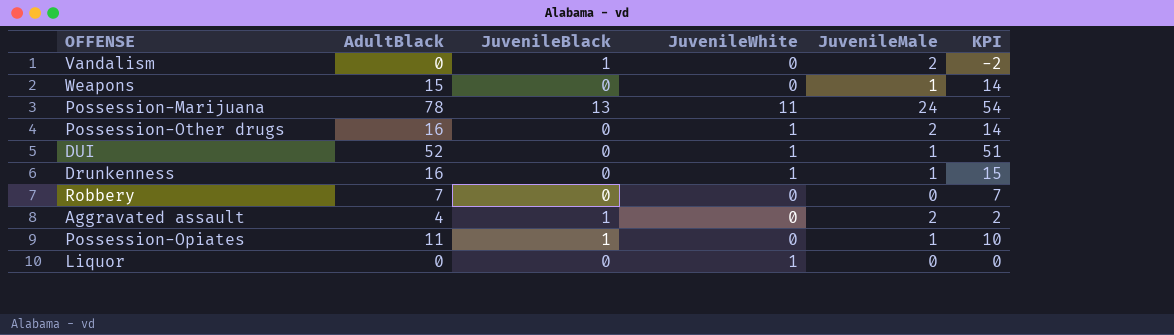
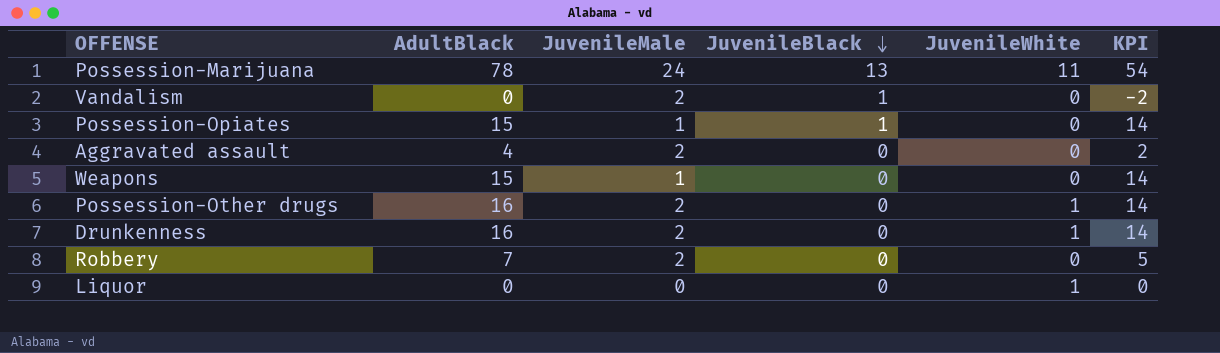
row order: none -> JuvenileBlack descending
column JuvenileMale | position: 5 -> 3
row DUI: 52 | 0 | 1 | 1 | 51 -> none
Possession-Opiates | AdultBlack: 11 -> 15
Possession-Opiates | KPI: 10 -> 14
Aggravated assault | JuvenileBlack: 1 -> 0
Drunkenness | JuvenileMale: 1 -> 2
Drunkenness | KPI: 15 -> 14
Robbery | JuvenileMale: 0 -> 2
Robbery | KPI: 7 -> 5

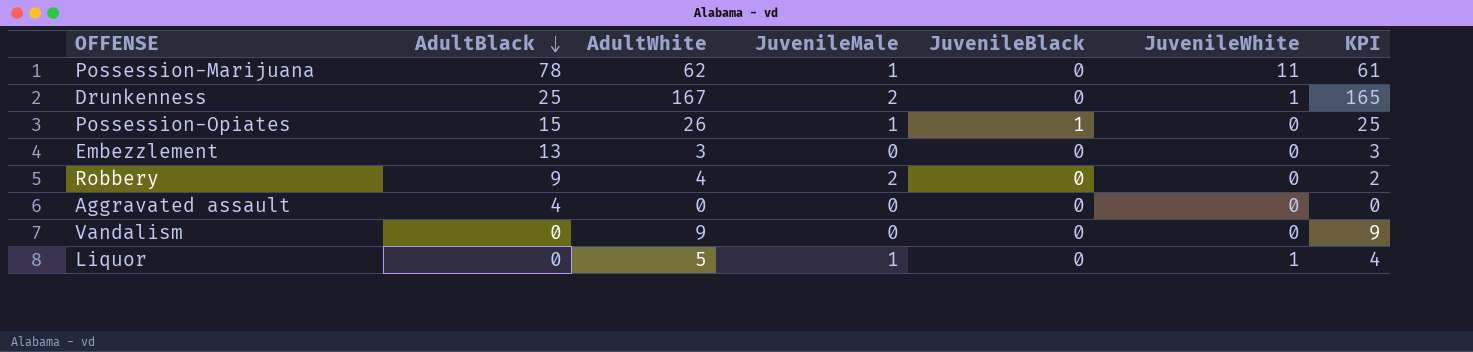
row order: JuvenileBlack descending -> AdultBlack descending
column AdultWhite | position: none -> 3
column KPI | formula: [AdultBlack] - [JuvenileMale] -> [AdultWhite] - [JuvenileMale]
row Weapons: 15 | 1 | 0 | 0 | 14 -> none
row Possession-Other drugs: 16 | 2 | 0 | 1 | 14 -> none
Possession-Marijuana | JuvenileMale: 24 -> 1
Possession-Marijuana | JuvenileBlack: 13 -> 0
Drunkenness | AdultBlack: 16 -> 25
row Embezzlement: none -> 13 | 3 | 0 | 0 | 0 | 3
Robbery | AdultBlack: 7 -> 9
Aggravated assault | JuvenileMale: 2 -> 0
Vandalism | JuvenileMale: 2 -> 0
Vandalism | JuvenileBlack: 1 -> 0
Liquor | JuvenileMale: 0 -> 1

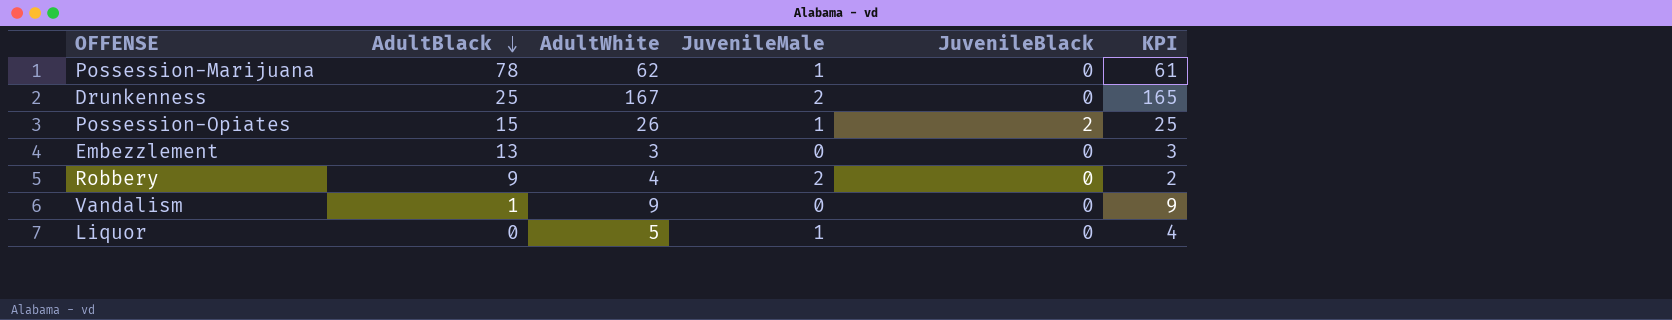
column JuvenileWhite | position: 6 -> none
row Aggravated assault: 4 | 0 | 0 | 0 | 0 | 0 -> none
Possession-Opiates | JuvenileBlack: 1 -> 2
Vandalism | AdultBlack: 0 -> 1

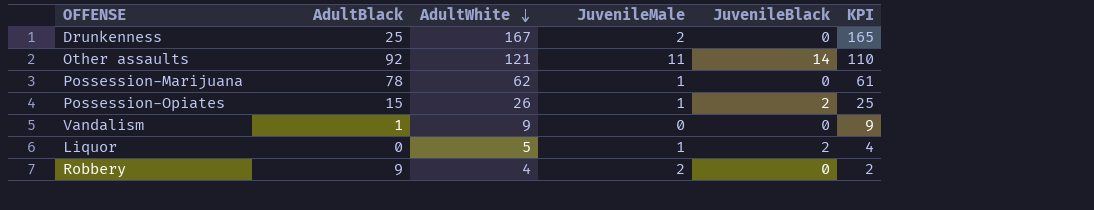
row order: AdultBlack descending -> AdultWhite descending
row Embezzlement: 13 | 3 | 0 | 0 | 3 -> none
row Other assaults: none -> 92 | 121 | 11 | 14 | 110
Liquor | JuvenileBlack: 0 -> 2

